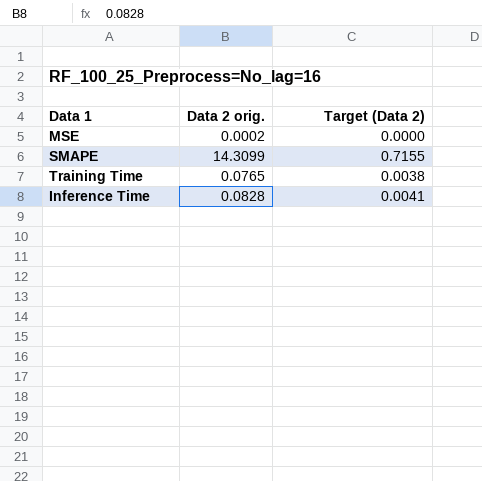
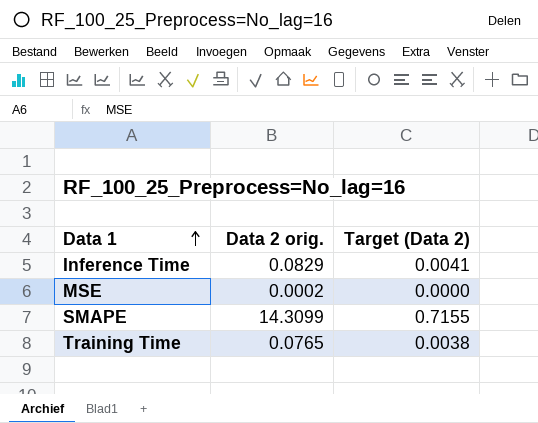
row order: none -> Data 1 ascending
Inference Time | Data 2 orig.: 0.0828 -> 0.0829

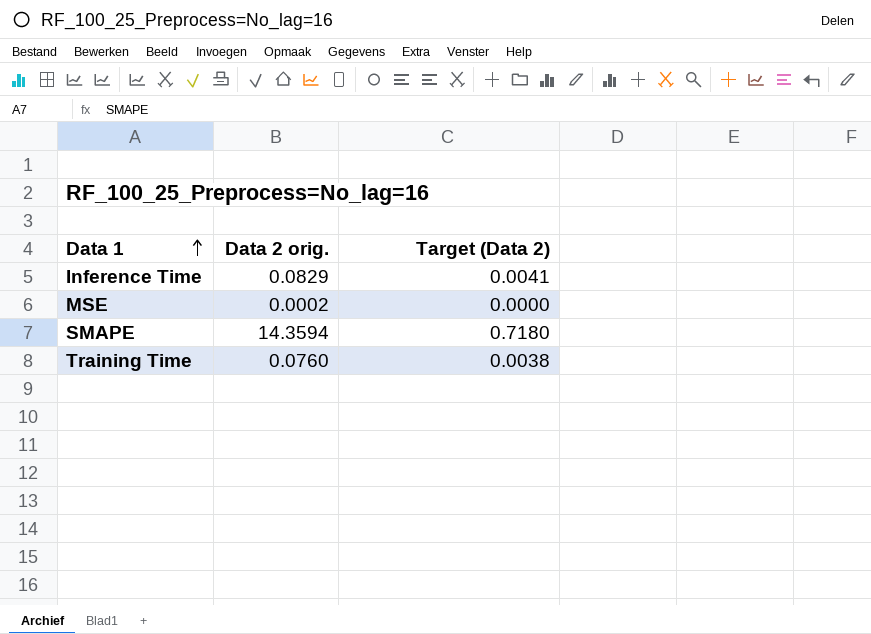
SMAPE | Data 2 orig.: 14.3099 -> 14.3594
SMAPE | Target (Data 2): 0.7155 -> 0.7180
Training Time | Data 2 orig.: 0.0765 -> 0.0760

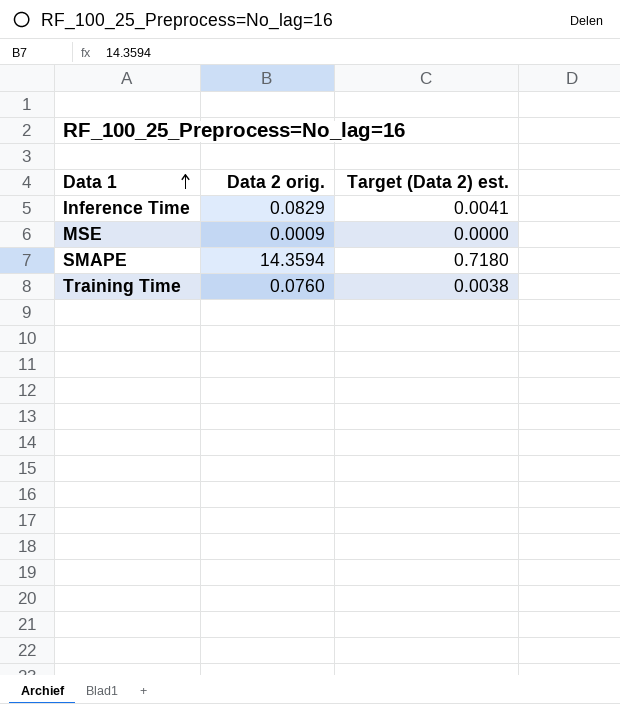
column name: Target (Data 2) -> Target (Data 2) est.
MSE | Data 2 orig.: 0.0002 -> 0.0009

